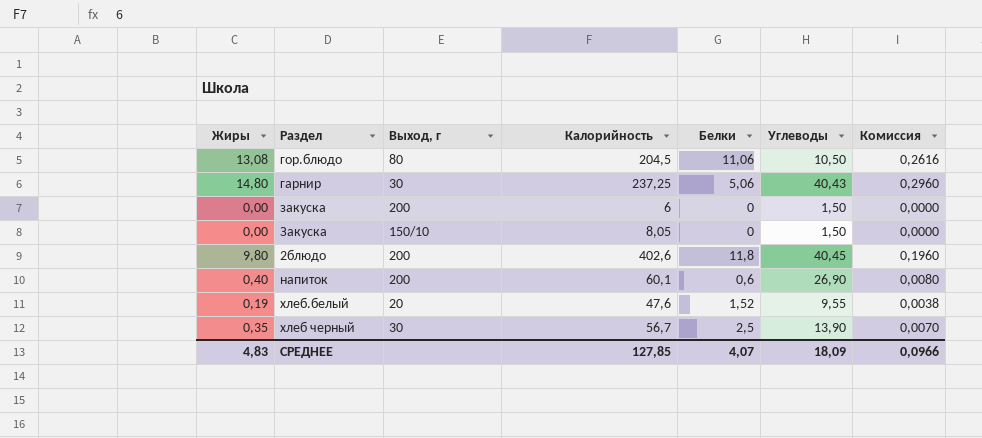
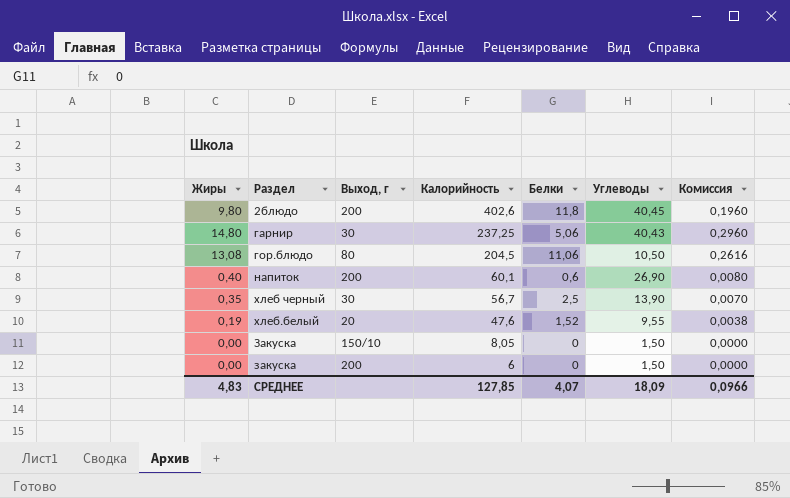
row order: none -> Калорийность descending

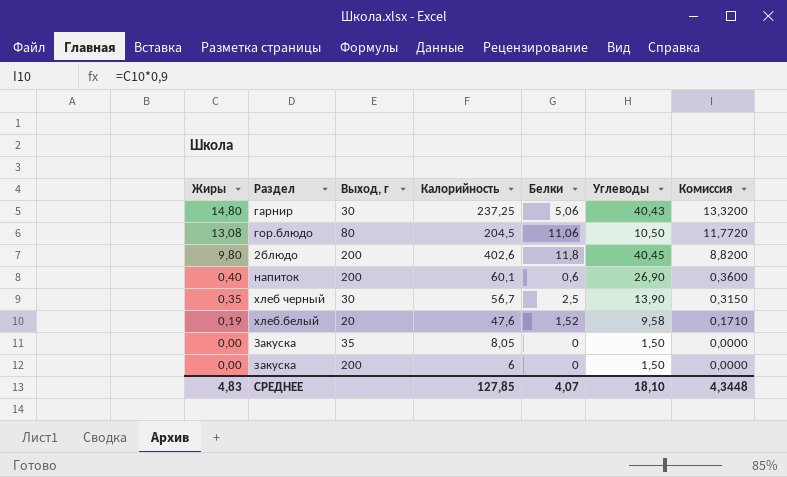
row order: Калорийность descending -> Жиры descending
column Комиссия | formula: [Жиры] * 0,02 -> [Жиры] * 0,9
хлеб.белый | Углеводы: 9,55 -> 9,58
Закуска | Выход, г: 150/10 -> 35
СРЕДНЕЕ | Углеводы: 18,09 -> 18,10
СРЕДНЕЕ | Комиссия: 0,0966 -> 4,3448

